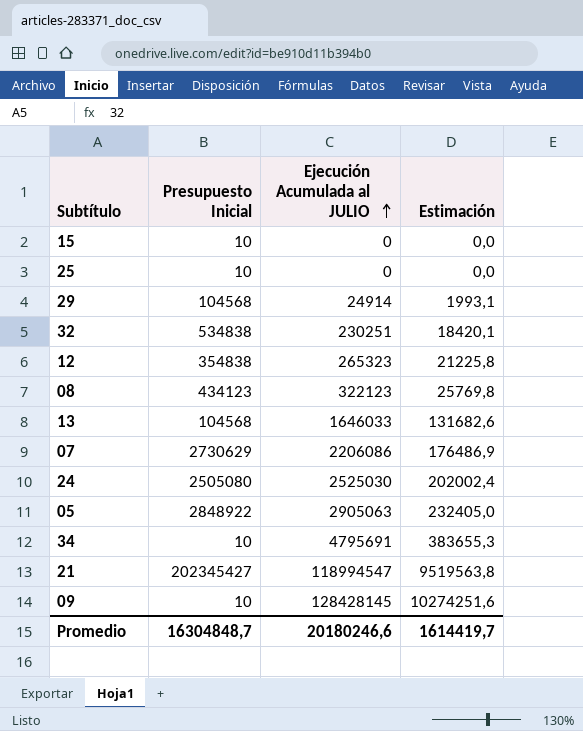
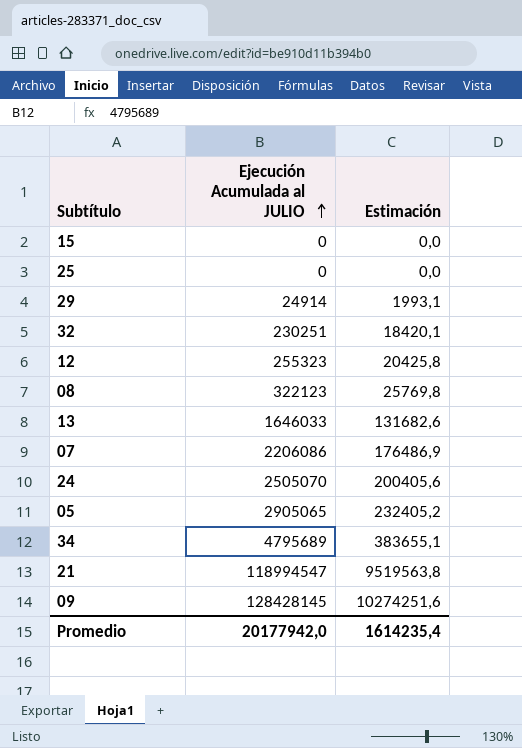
column Presupuesto Inicial | position: 2 -> none
12 | Ejecución Acumulada al JULIO: 265323 -> 255323
12 | Estimación: 21225,8 -> 20425,8
24 | Ejecución Acumulada al JULIO: 2525030 -> 2505070
24 | Estimación: 202002,4 -> 200405,6
05 | Ejecución Acumulada al JULIO: 2905063 -> 2905065
05 | Estimación: 232405,0 -> 232405,2
34 | Ejecución Acumulada al JULIO: 4795691 -> 4795689
34 | Estimación: 383655,3 -> 383655,1
Promedio | Ejecución Acumulada al JULIO: 20180246,6 -> 20177942,0
Promedio | Estimación: 1614419,7 -> 1614235,4

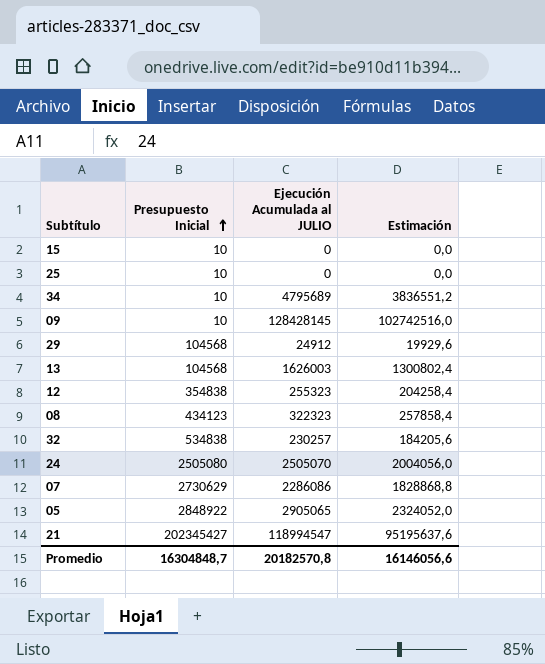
row order: Ejecución Acumulada al JULIO ascending -> Presupuesto Inicial ascending
column Presupuesto Inicial | position: none -> 2
column Estimación | formula: [Ejecución Acumulada al JULIO] * 0,08 -> [Ejecución Acumulada al JULIO] * 0,8
29 | Ejecución Acumulada al JULIO: 24914 -> 24912
13 | Ejecución Acumulada al JULIO: 1646033 -> 1626003
08 | Ejecución Acumulada al JULIO: 322123 -> 322323
32 | Ejecución Acumulada al JULIO: 230251 -> 230257
07 | Ejecución Acumulada al JULIO: 2206086 -> 2286086
Promedio | Ejecución Acumulada al JULIO: 20177942,0 -> 20182570,8
Promedio | Estimación: 1614235,4 -> 16146056,6

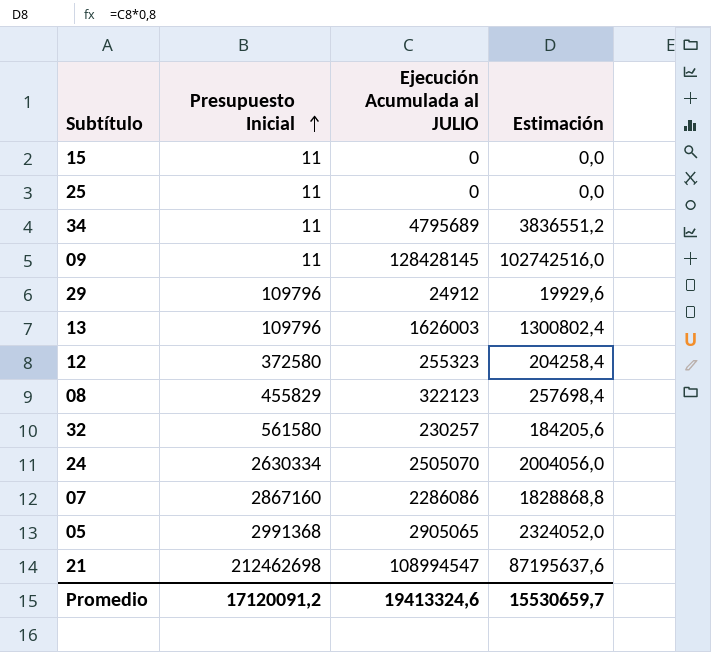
15 | Presupuesto Inicial: 10 -> 11
25 | Presupuesto Inicial: 10 -> 11
34 | Presupuesto Inicial: 10 -> 11
09 | Presupuesto Inicial: 10 -> 11
29 | Presupuesto Inicial: 104568 -> 109796
13 | Presupuesto Inicial: 104568 -> 109796
12 | Presupuesto Inicial: 354838 -> 372580
08 | Presupuesto Inicial: 434123 -> 455829
08 | Ejecución Acumulada al JULIO: 322323 -> 322123
08 | Estimación: 257858,4 -> 257698,4
32 | Presupuesto Inicial: 534838 -> 561580
24 | Presupuesto Inicial: 2505080 -> 2630334
07 | Presupuesto Inicial: 2730629 -> 2867160
05 | Presupuesto Inicial: 2848922 -> 2991368
21 | Presupuesto Inicial: 202345427 -> 212462698
21 | Ejecución Acumulada al JULIO: 118994547 -> 108994547
21 | Estimación: 95195637,6 -> 87195637,6
Promedio | Presupuesto Inicial: 16304848,7 -> 17120091,2
Promedio | Ejecución Acumulada al JULIO: 20182570,8 -> 19413324,6
Promedio | Estimación: 16146056,6 -> 15530659,7

